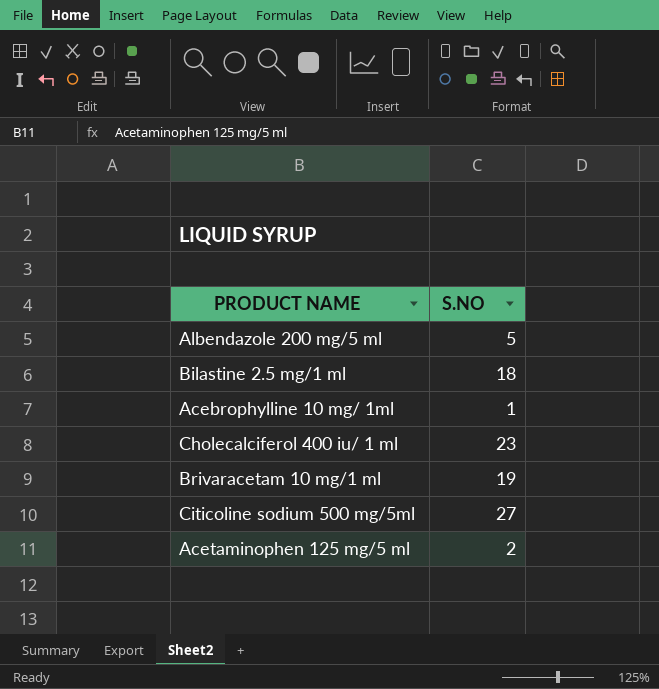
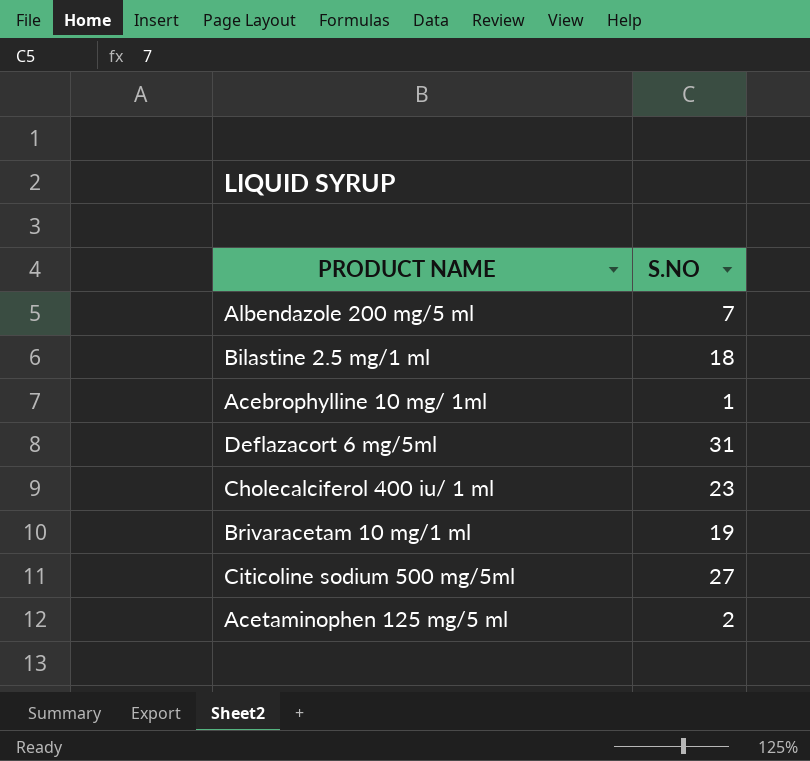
Albendazole 200 mg/5 ml | S.NO: 5 -> 7
row Deflazacort 6 mg/5ml: none -> 31

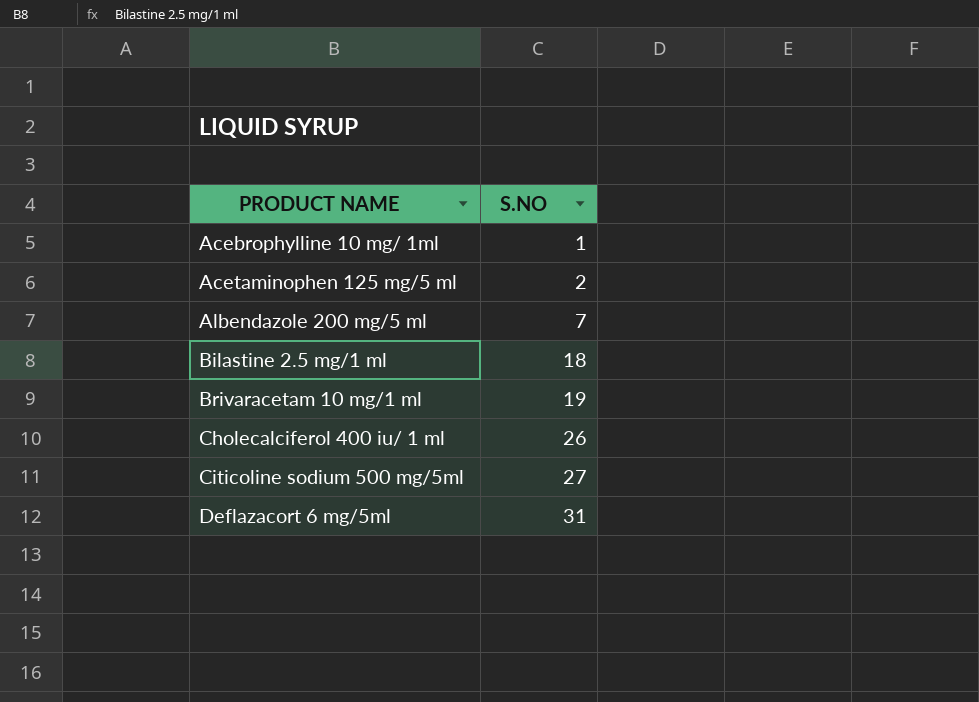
row order: none -> PRODUCT NAME ascending
Cholecalciferol 400 iu/ 1 ml | S.NO: 23 -> 26

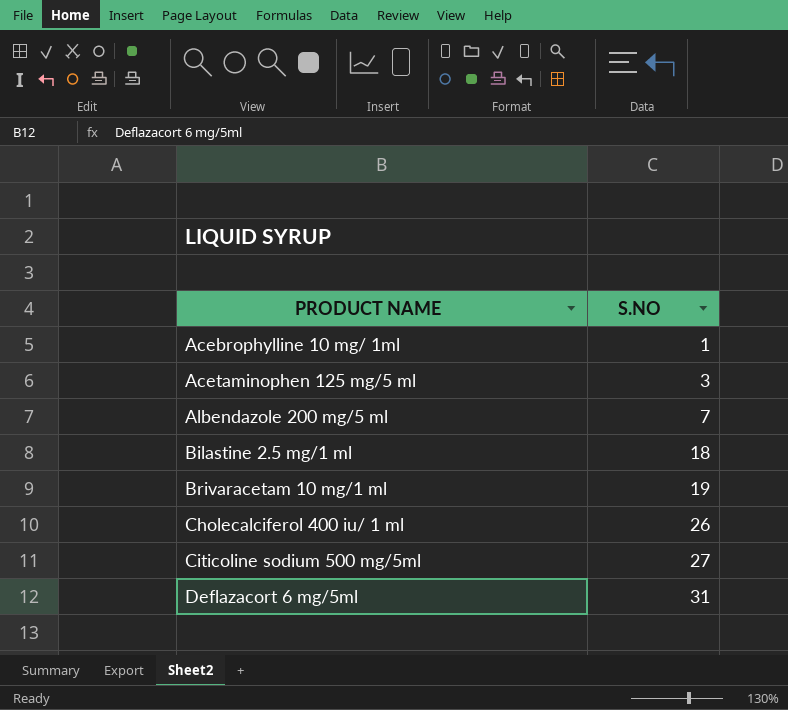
Acetaminophen 125 mg/5 ml | S.NO: 2 -> 3

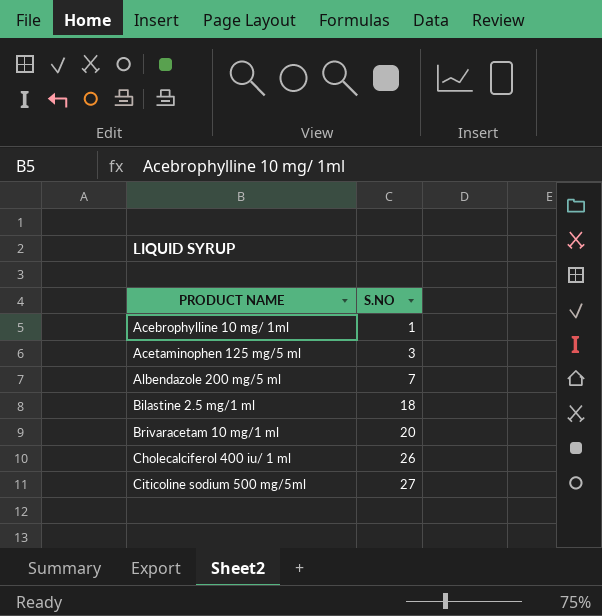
row Deflazacort 6 mg/5ml: 31 -> none
Brivaracetam 10 mg/1 ml | S.NO: 19 -> 20

